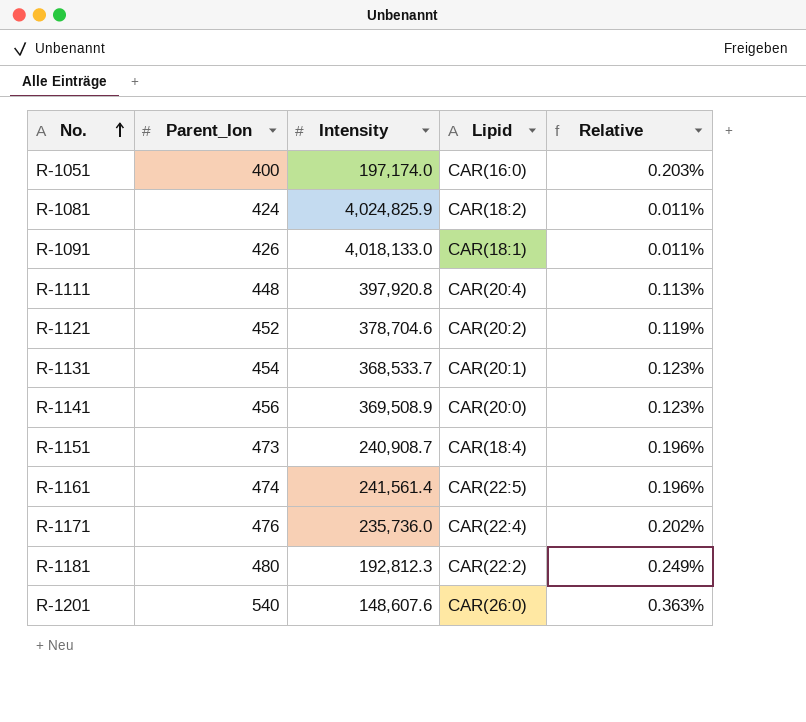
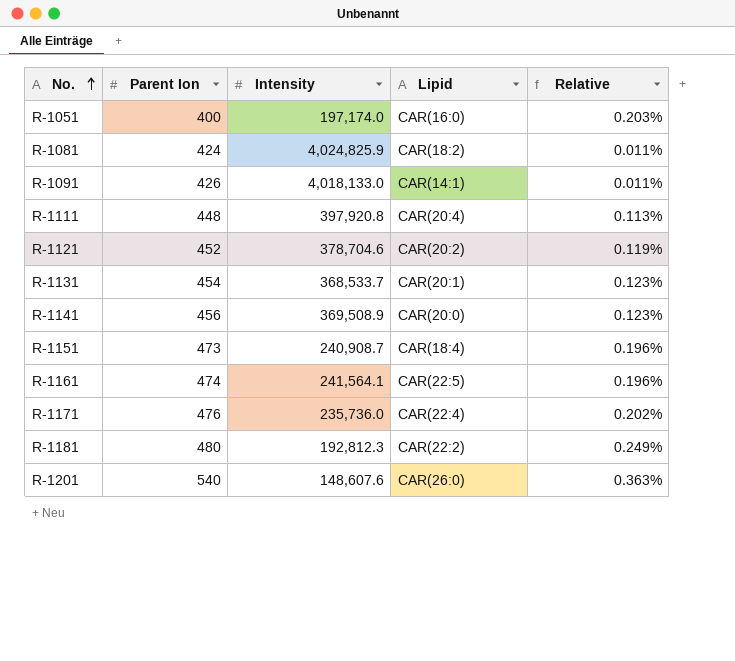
column name: Parent_Ion -> Parent Ion
R-1091 | Lipid: CAR(18:1) -> CAR(14:1)
R-1161 | Intensity: 241,561.4 -> 241,564.1

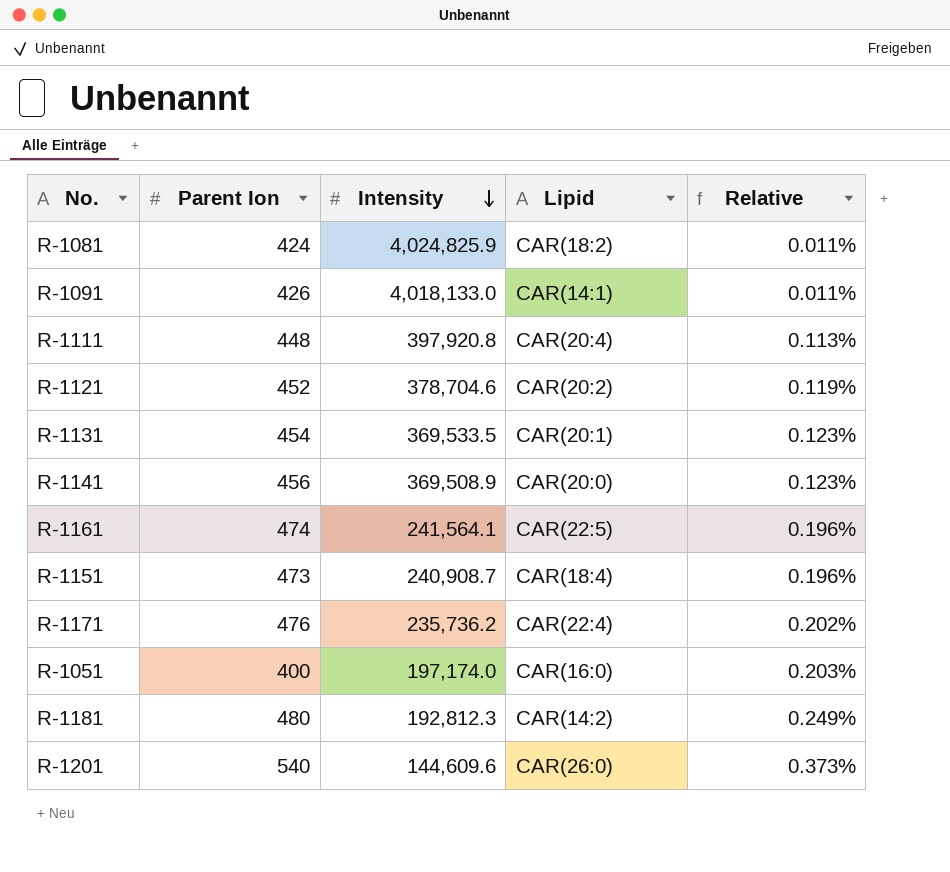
row order: No. ascending -> Intensity descending
R-1131 | Intensity: 368,533.7 -> 369,533.5
R-1171 | Intensity: 235,736.0 -> 235,736.2
R-1181 | Lipid: CAR(22:2) -> CAR(14:2)
R-1201 | Intensity: 148,607.6 -> 144,609.6
R-1201 | Relative: 0.363% -> 0.373%

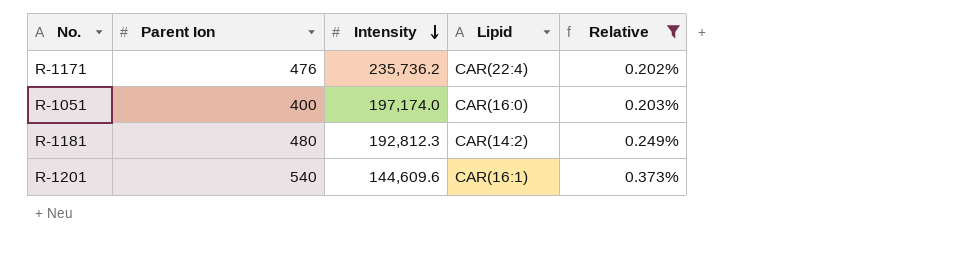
filter: none -> Relative >= 0.202%
R-1201 | Lipid: CAR(26:0) -> CAR(16:1)

